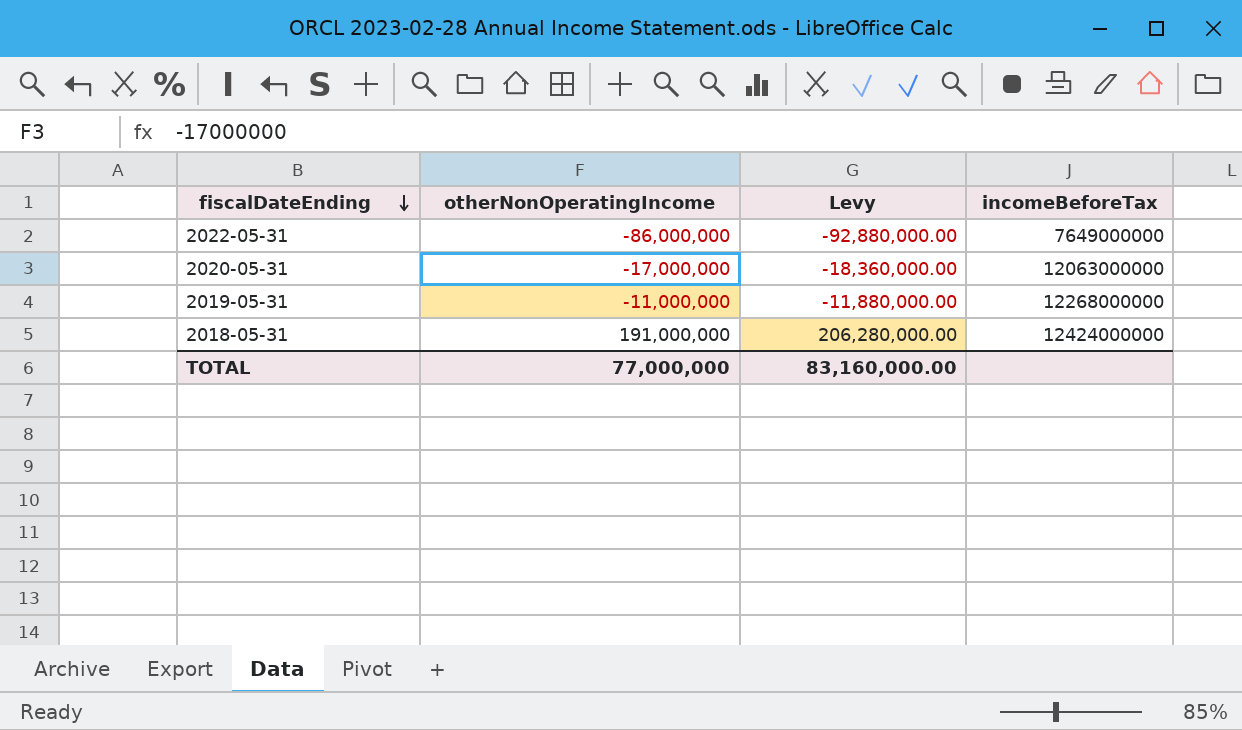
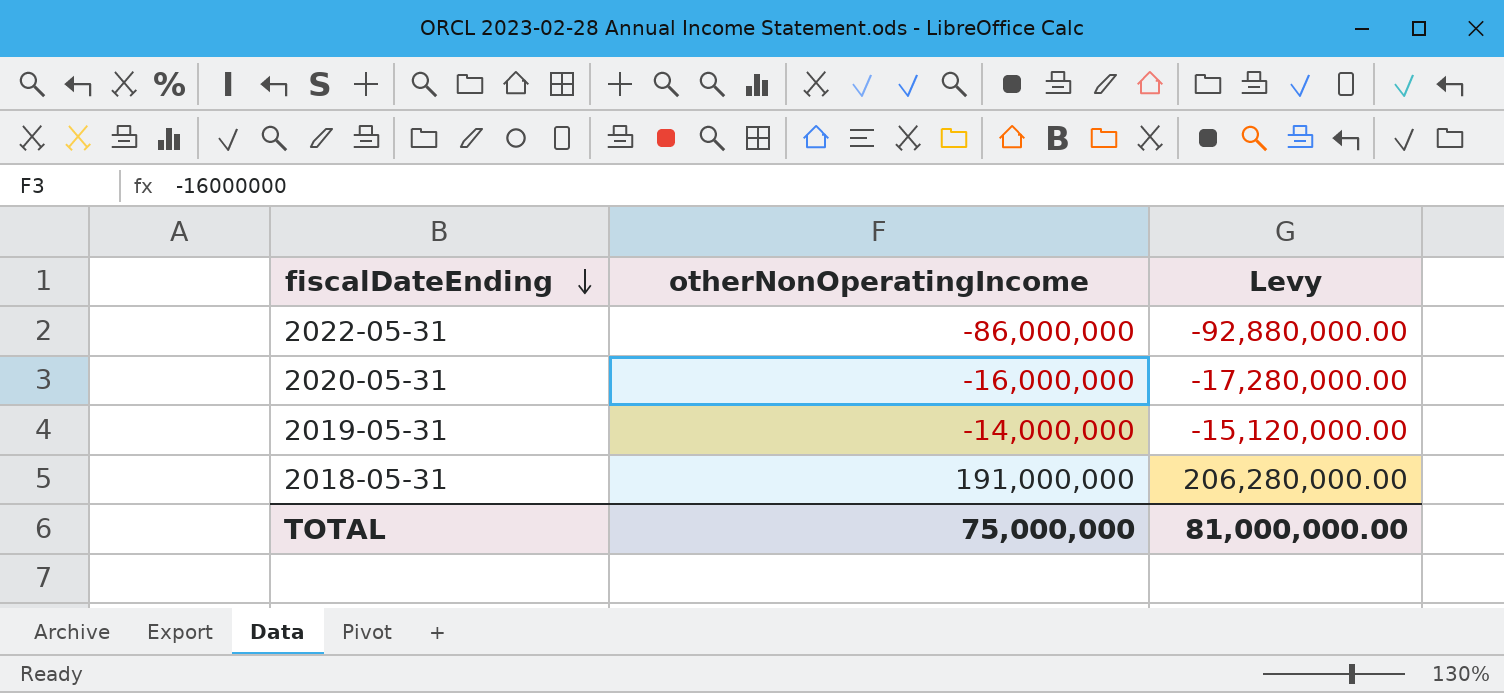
column incomeBeforeTax | position: 4 -> none
2020-05-31 | otherNonOperatingIncome: -17,000,000 -> -16,000,000
2020-05-31 | Levy: -18,360,000.00 -> -17,280,000.00
2019-05-31 | otherNonOperatingIncome: -11,000,000 -> -14,000,000
2019-05-31 | Levy: -11,880,000.00 -> -15,120,000.00
TOTAL | otherNonOperatingIncome: 77,000,000 -> 75,000,000
TOTAL | Levy: 83,160,000.00 -> 81,000,000.00

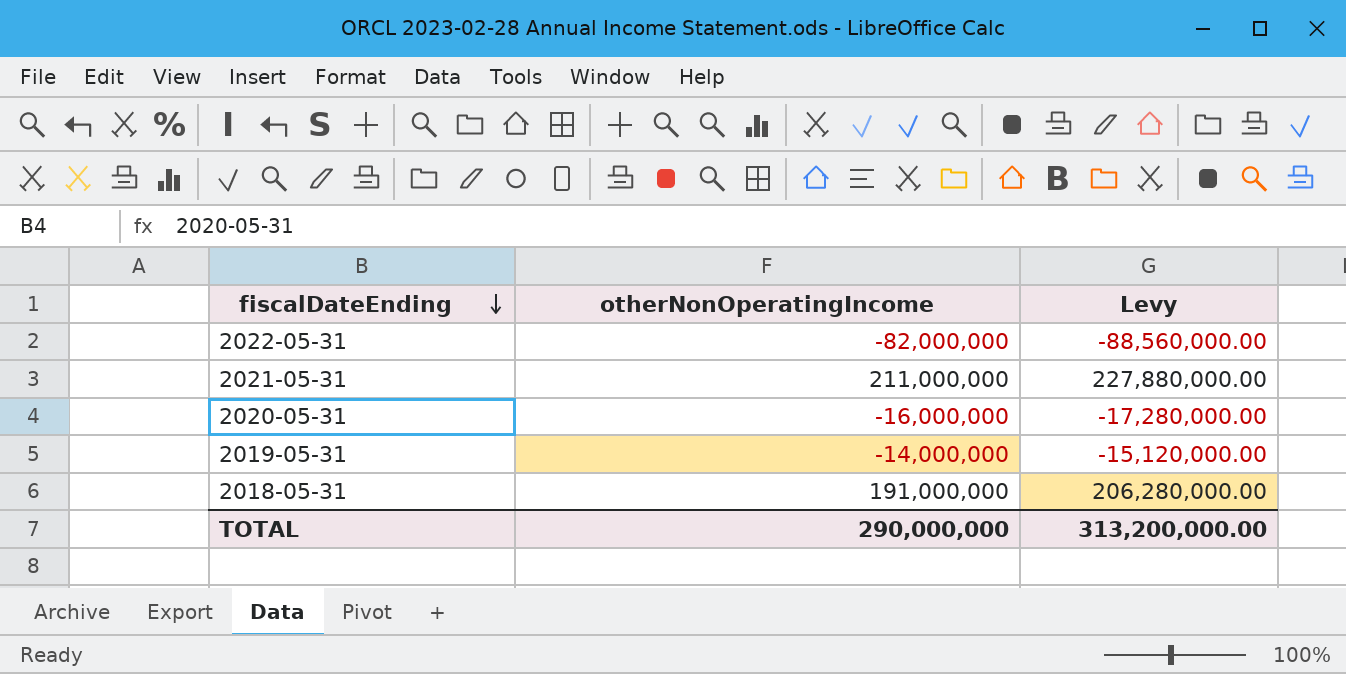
2022-05-31 | otherNonOperatingIncome: -86,000,000 -> -82,000,000
2022-05-31 | Levy: -92,880,000.00 -> -88,560,000.00
row 2021-05-31: none -> 211,000,000 | 227,880,000.00
TOTAL | otherNonOperatingIncome: 75,000,000 -> 290,000,000
TOTAL | Levy: 81,000,000.00 -> 313,200,000.00

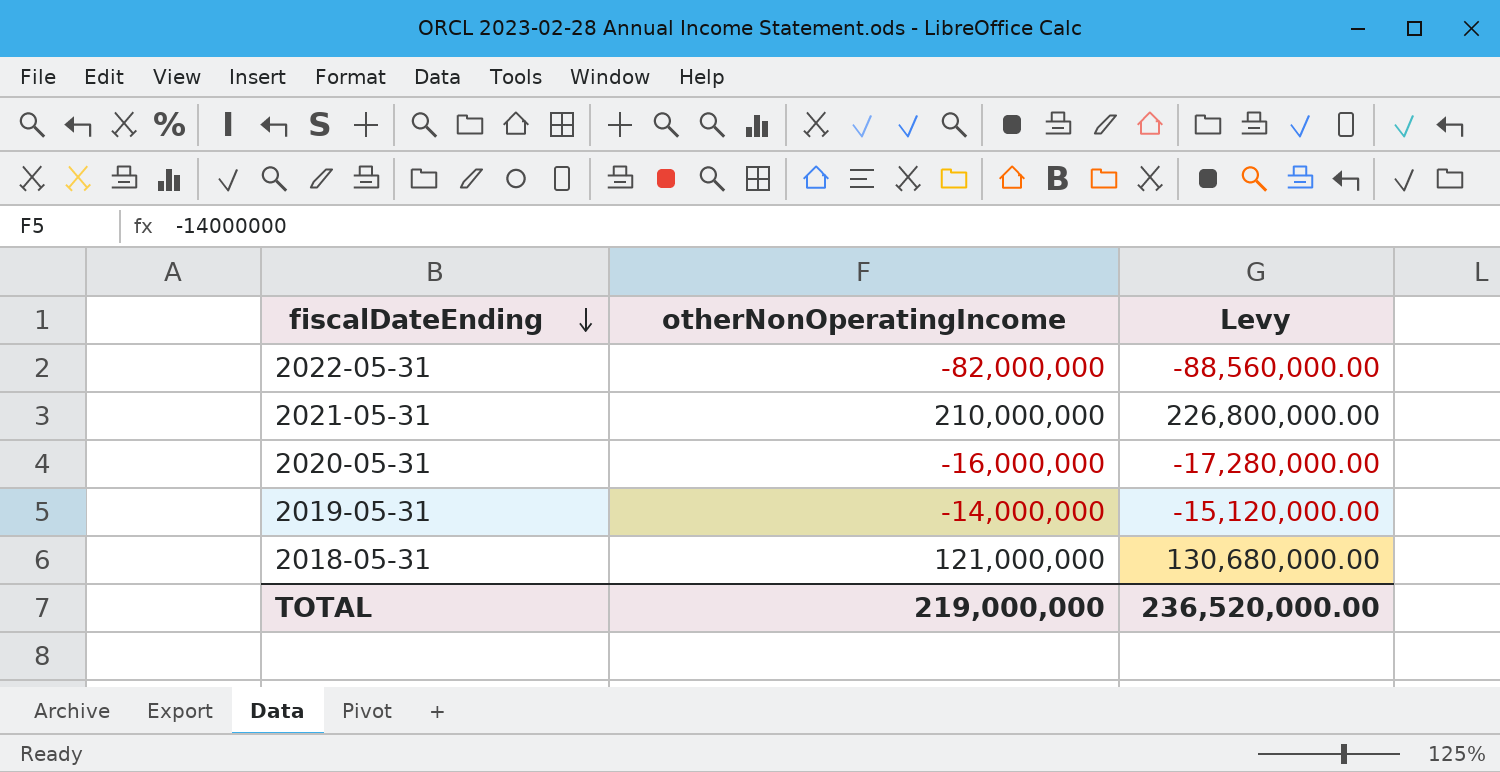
2021-05-31 | otherNonOperatingIncome: 211,000,000 -> 210,000,000
2021-05-31 | Levy: 227,880,000.00 -> 226,800,000.00
2018-05-31 | otherNonOperatingIncome: 191,000,000 -> 121,000,000
2018-05-31 | Levy: 206,280,000.00 -> 130,680,000.00
TOTAL | otherNonOperatingIncome: 290,000,000 -> 219,000,000
TOTAL | Levy: 313,200,000.00 -> 236,520,000.00

